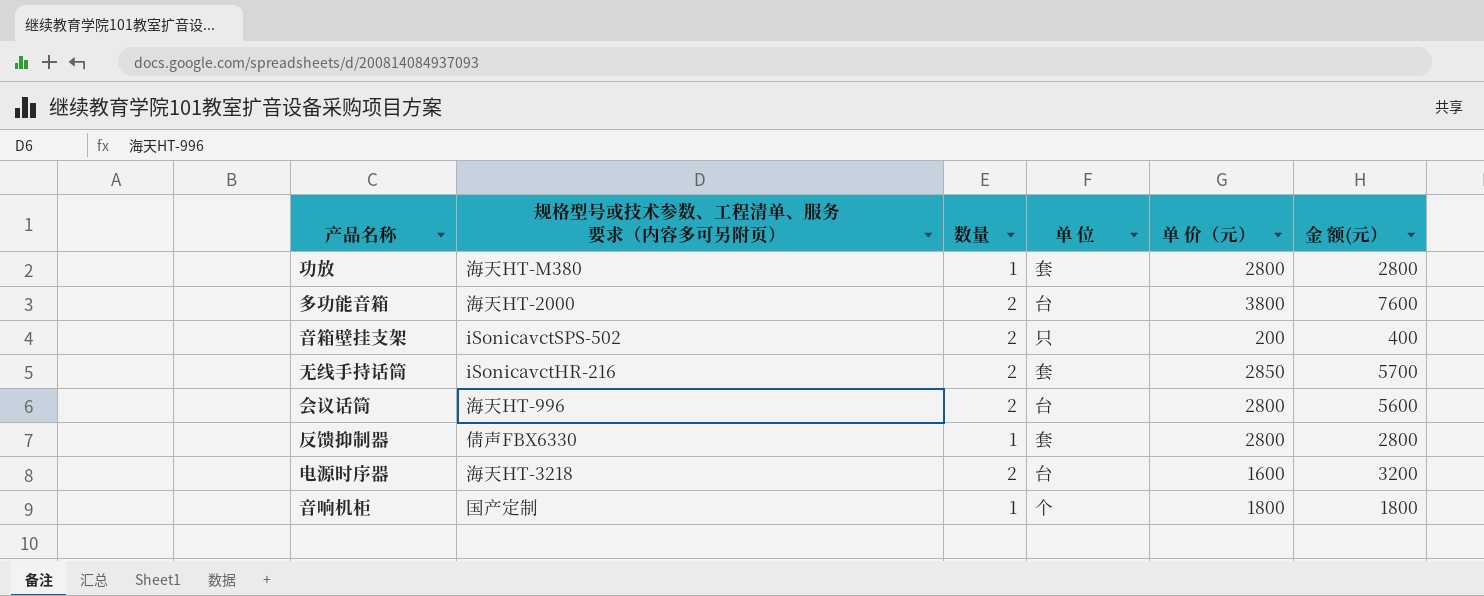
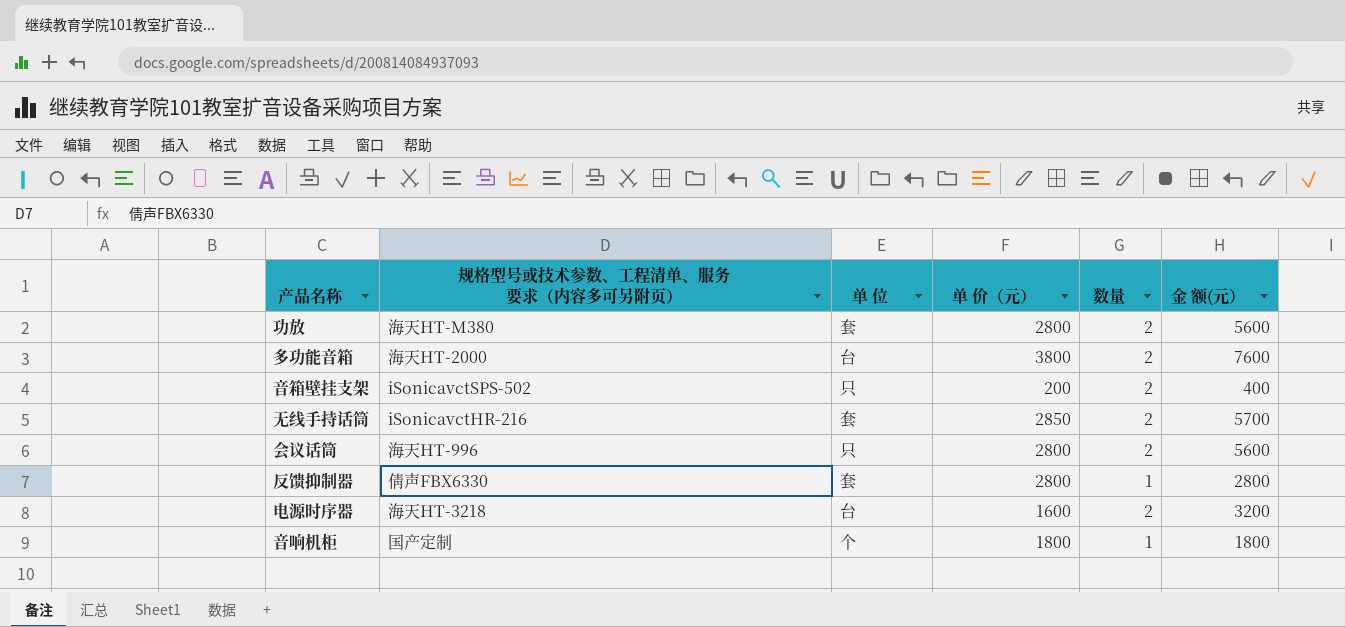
column 数量 | position: 3 -> 5
功放 | 数量: 1 -> 2
功放 | 金 额(元）: 2800 -> 5600
会议话筒 | 单 位: 台 -> 只

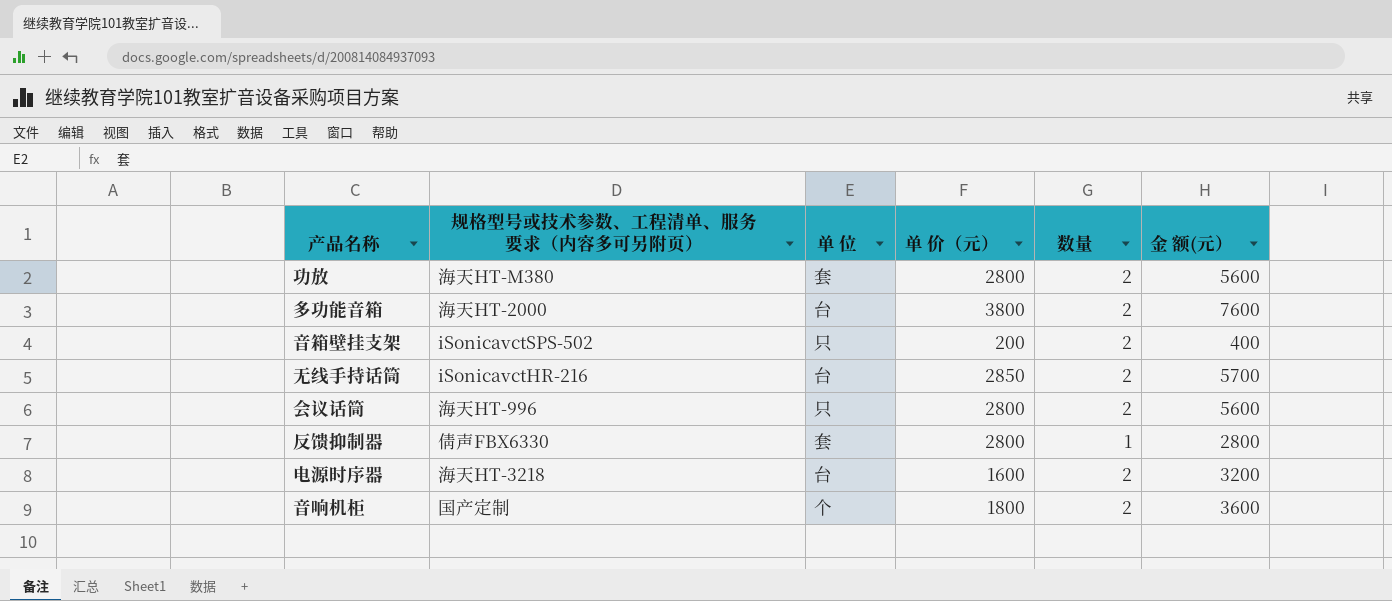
无线手持话筒 | 单 位: 套 -> 台
音响机柜 | 数量: 1 -> 2
音响机柜 | 金 额(元）: 1800 -> 3600

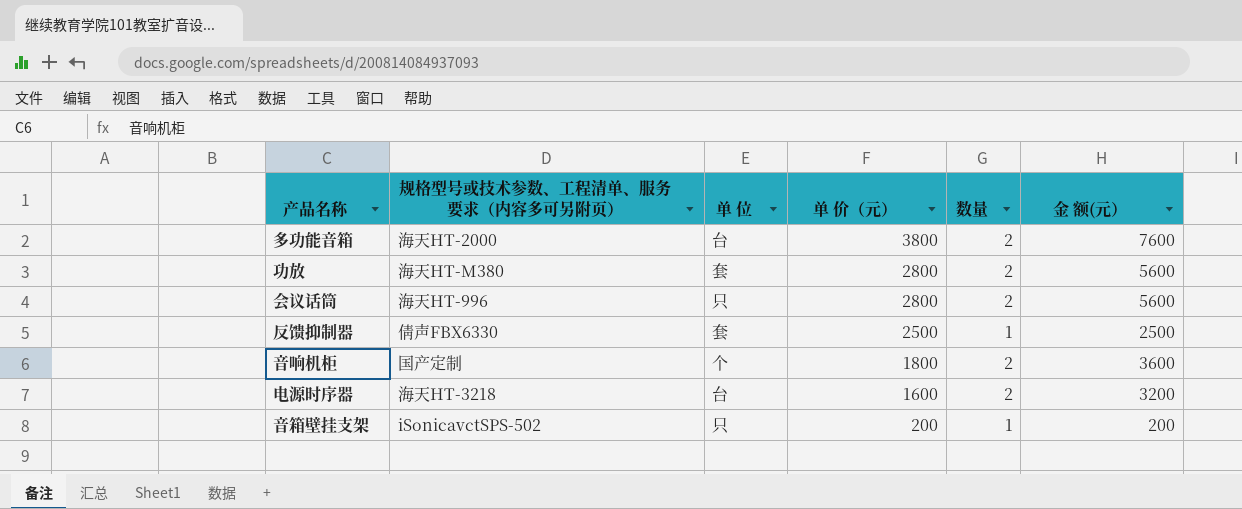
row order: none -> 单 价（元） descending
row 无线手持话筒: iSonicavctHR-216 | 台 | 2850 | 2 | 5700 -> none
反馈抑制器 | 单 价（元）: 2800 -> 2500
反馈抑制器 | 金 额(元）: 2800 -> 2500
音箱壁挂支架 | 数量: 2 -> 1
音箱壁挂支架 | 金 额(元）: 400 -> 200

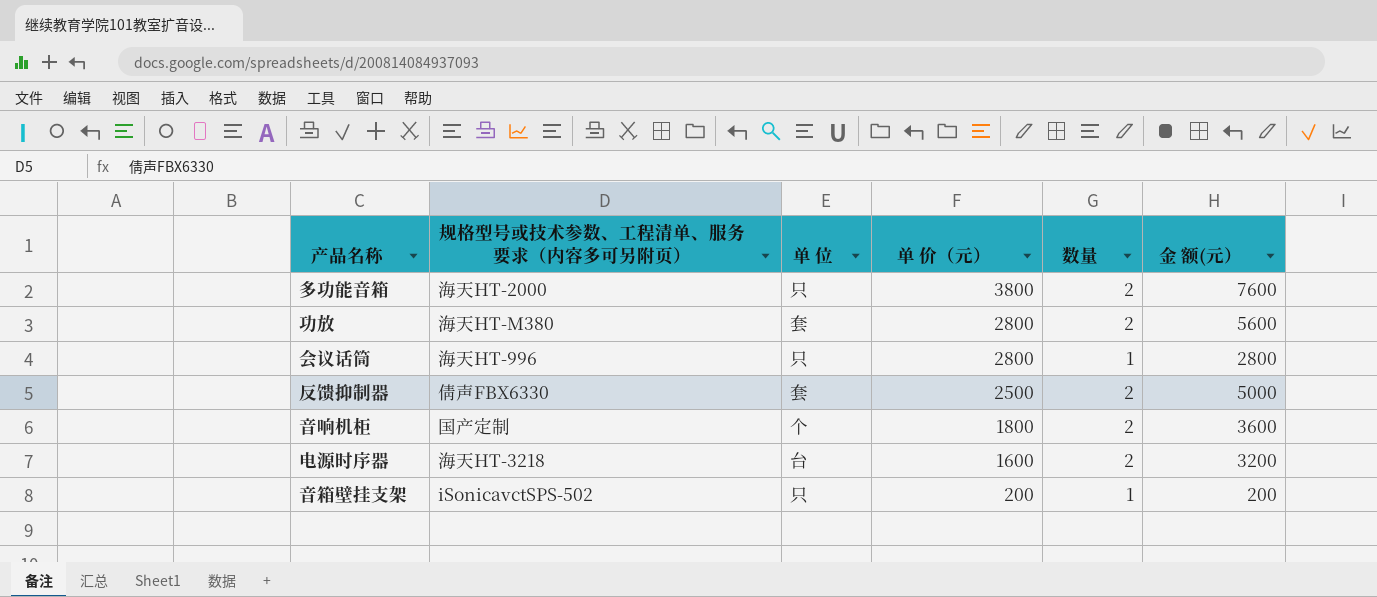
多功能音箱 | 单 位: 台 -> 只
会议话筒 | 数量: 2 -> 1
会议话筒 | 金 额(元）: 5600 -> 2800
反馈抑制器 | 数量: 1 -> 2
反馈抑制器 | 金 额(元）: 2500 -> 5000

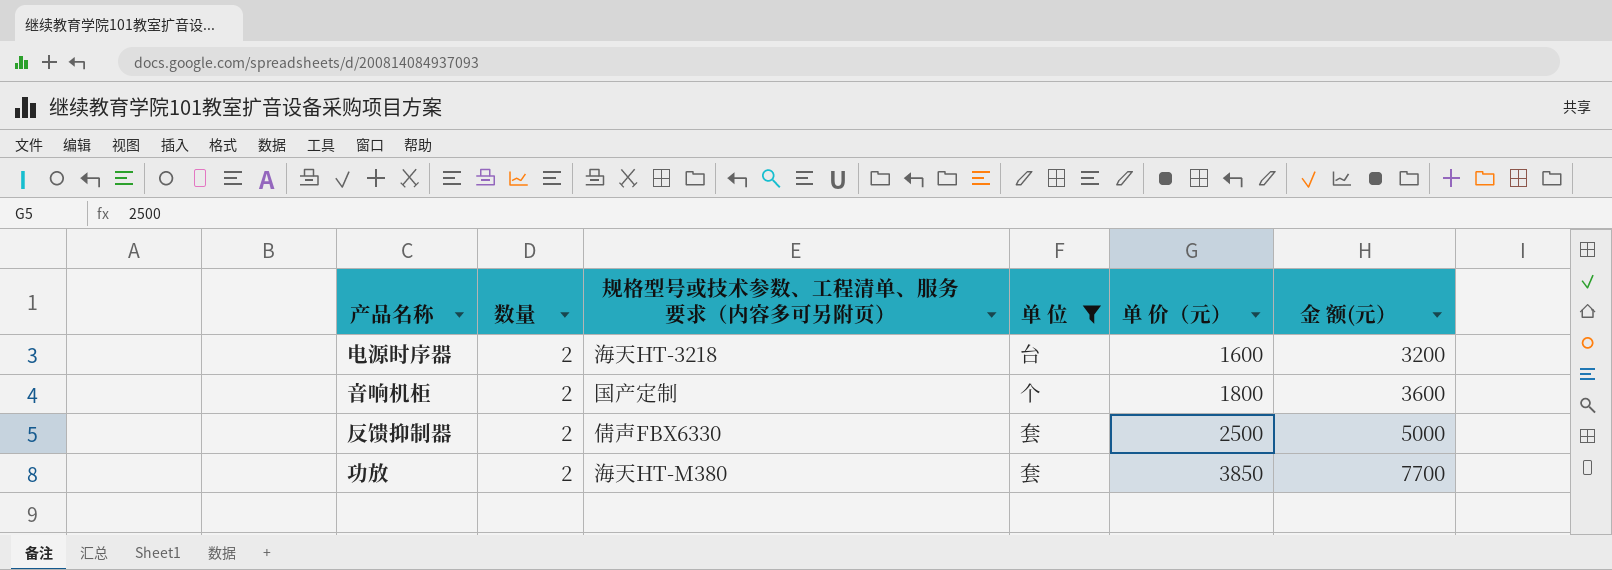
filter: none -> 单 位 != 只
row order: 单 价（元） descending -> 单 价（元） ascending
column 数量 | position: 5 -> 2
功放 | 单 价（元）: 2800 -> 3850
功放 | 金 额(元）: 5600 -> 7700

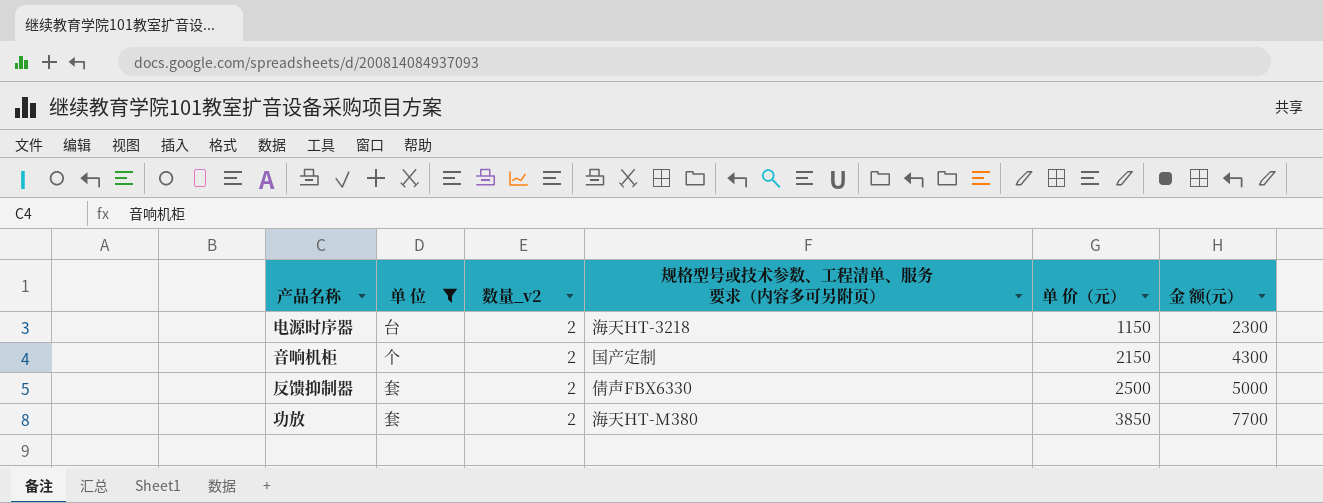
column 单 位 | position: 4 -> 2
column name: 数量 -> 数量_v2
电源时序器 | 单 价（元）: 1600 -> 1150
电源时序器 | 金 额(元）: 3200 -> 2300
音响机柜 | 单 价（元）: 1800 -> 2150
音响机柜 | 金 额(元）: 3600 -> 4300

